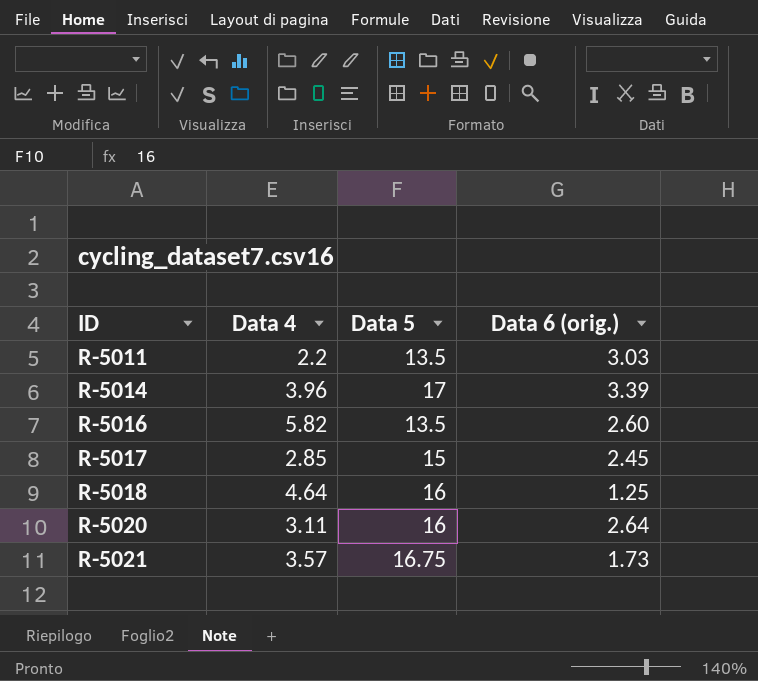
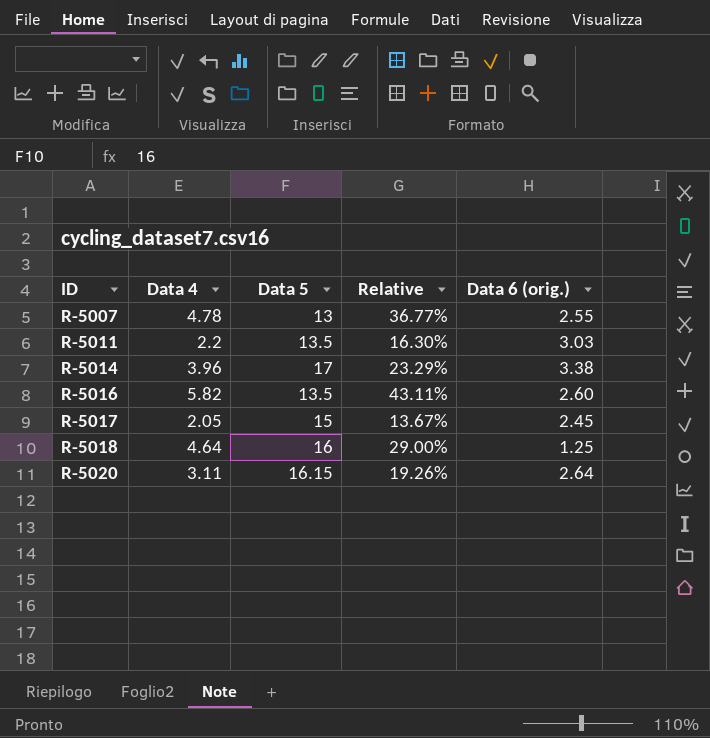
column Relative | formula: none -> [Data 4] / [Data 5]
row R-5021: 3.57 | 16.75 | 1.73 -> none
row R-5007: none -> 4.78 | 13 | 36.77% | 2.55
R-5014 | Data 6 (orig.): 3.39 -> 3.38
R-5017 | Data 4: 2.85 -> 2.05
R-5020 | Data 5: 16 -> 16.15

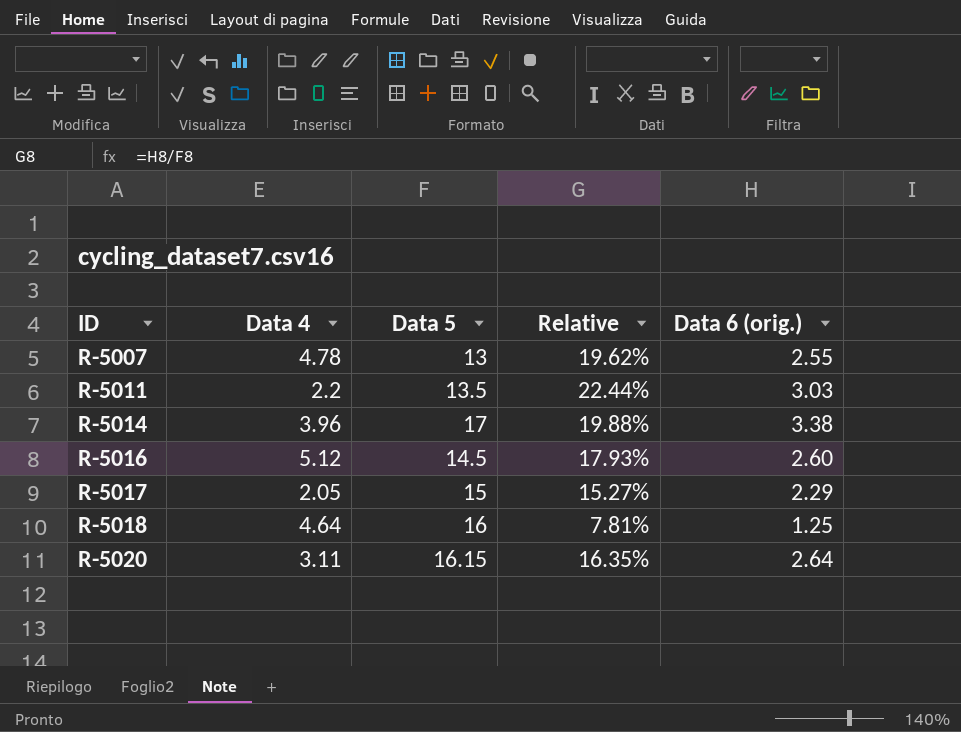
column Relative | formula: [Data 4] / [Data 5] -> [Data 6 (orig.)] / [Data 5]
R-5016 | Data 4: 5.82 -> 5.12
R-5016 | Data 5: 13.5 -> 14.5
R-5017 | Data 6 (orig.): 2.45 -> 2.29

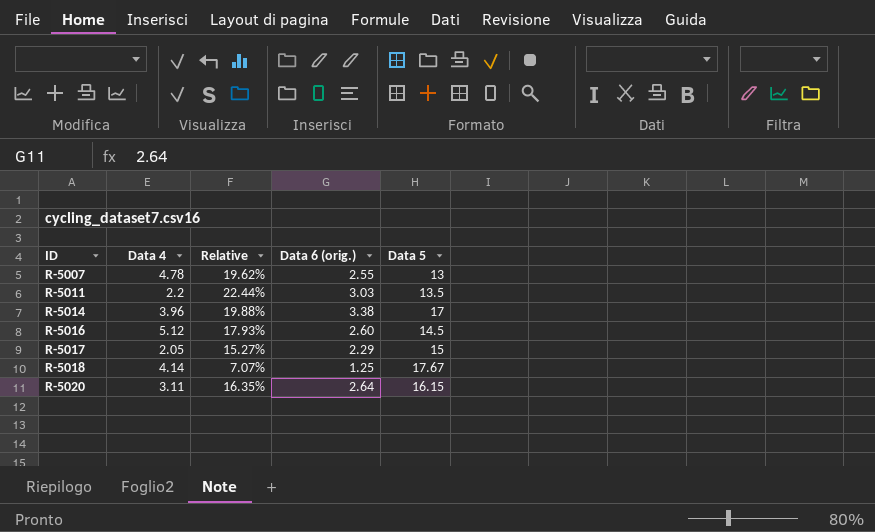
column Data 5 | position: 3 -> 5
R-5018 | Data 4: 4.64 -> 4.14
R-5018 | Relative: 7.81% -> 7.07%
R-5018 | Data 5: 16 -> 17.67

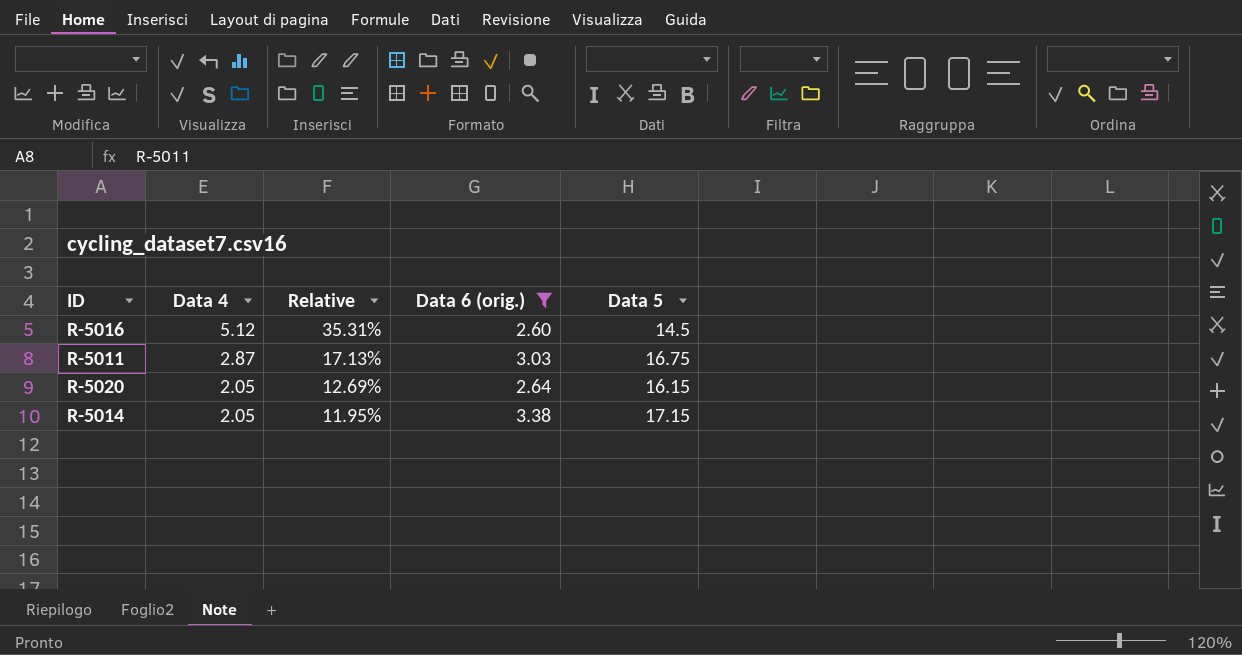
filter: none -> Data 6 (orig.) >= 2.60
row order: ID ascending -> Data 4 descending
column Relative | formula: [Data 6 (orig.)] / [Data 5] -> [Data 4] / [Data 5]
R-5011 | Data 4: 2.2 -> 2.87
R-5011 | Data 5: 13.5 -> 16.75
R-5020 | Data 4: 3.11 -> 2.05
R-5014 | Data 4: 3.96 -> 2.05
R-5014 | Data 5: 17 -> 17.15

